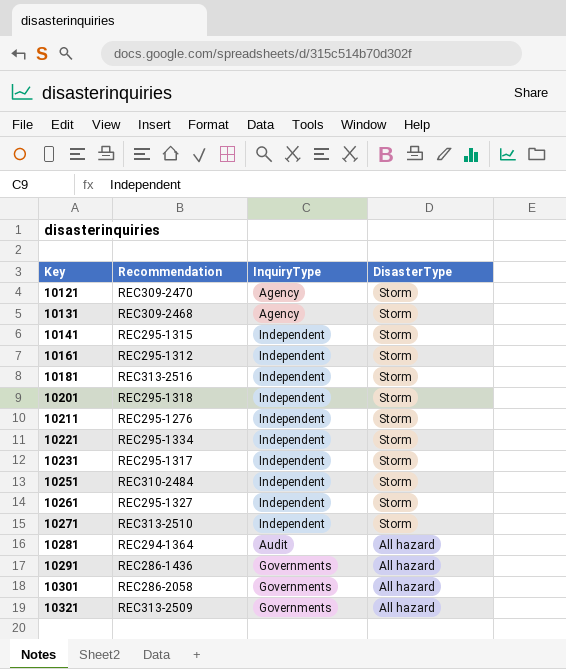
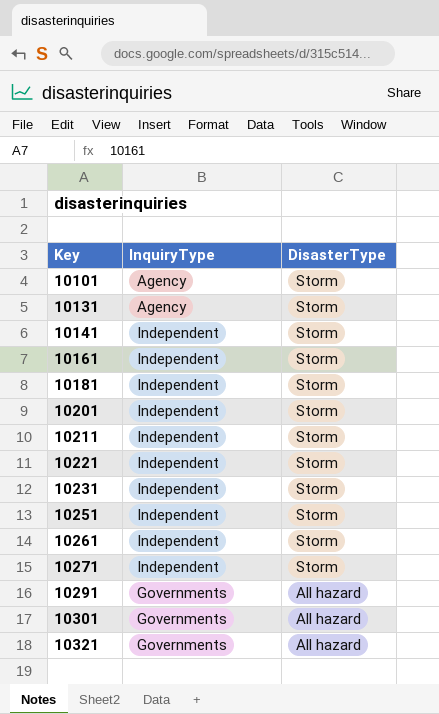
column Recommendation | position: 2 -> none
row 10121: REC309-2470 | Agency | Storm -> none
row 10281: REC294-1364 | Audit | All hazard -> none
row 10101: none -> Agency | Storm

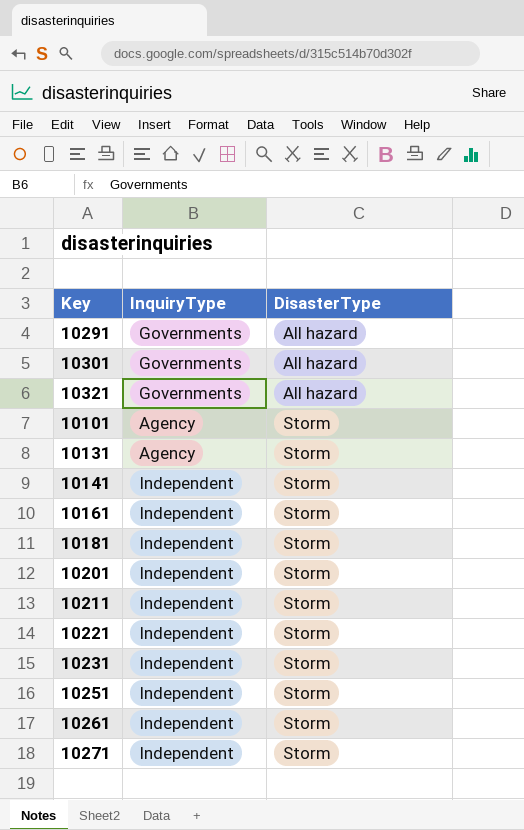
row order: Key ascending -> DisasterType ascending

